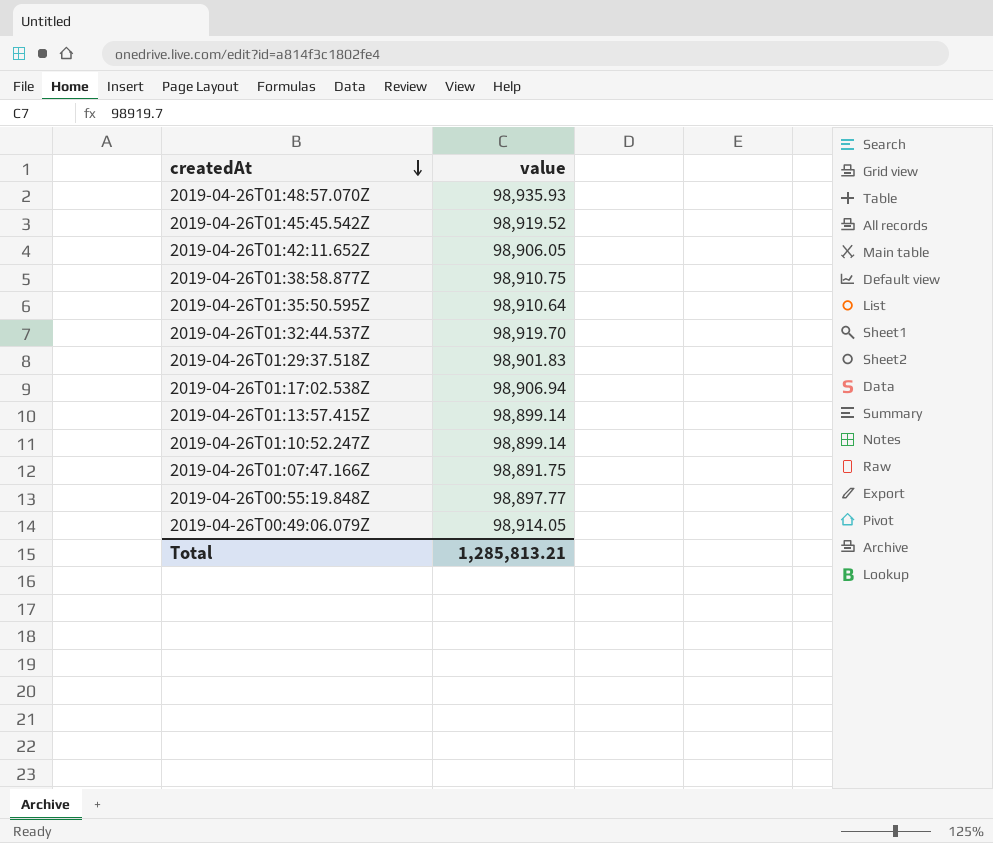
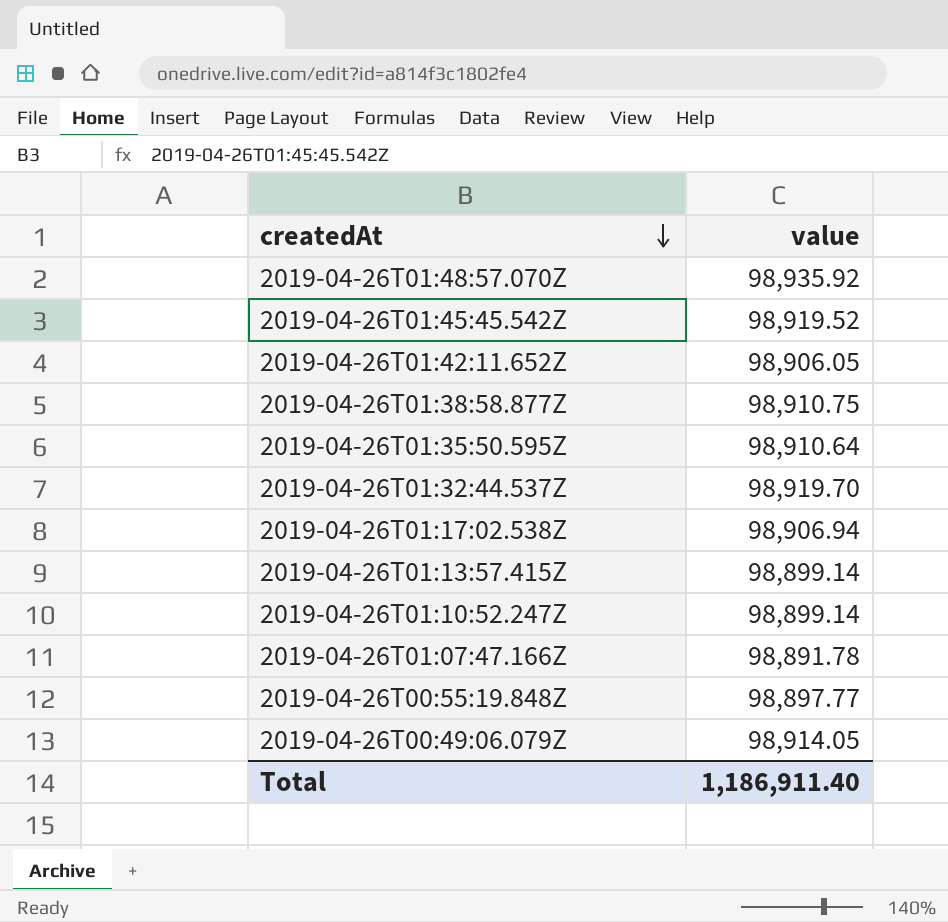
row 2019-04-26T01:29:37.518Z: 98,901.83 -> none
2019-04-26T01:48:57.070Z | value: 98,935.93 -> 98,935.92
2019-04-26T01:07:47.166Z | value: 98,891.75 -> 98,891.78
Total | value: 1,285,813.21 -> 1,186,911.40

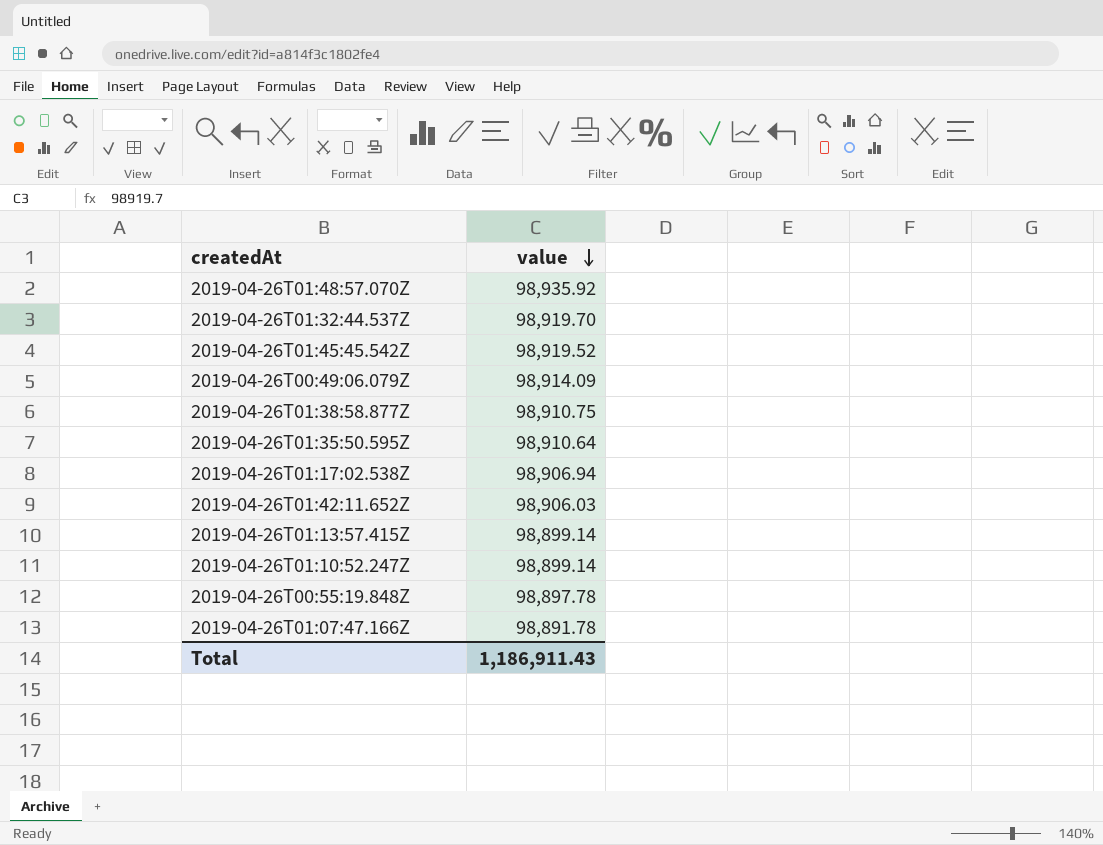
row order: createdAt descending -> value descending
2019-04-26T00:49:06.079Z | value: 98,914.05 -> 98,914.09
2019-04-26T01:42:11.652Z | value: 98,906.05 -> 98,906.03
2019-04-26T00:55:19.848Z | value: 98,897.77 -> 98,897.78
Total | value: 1,186,911.40 -> 1,186,911.43

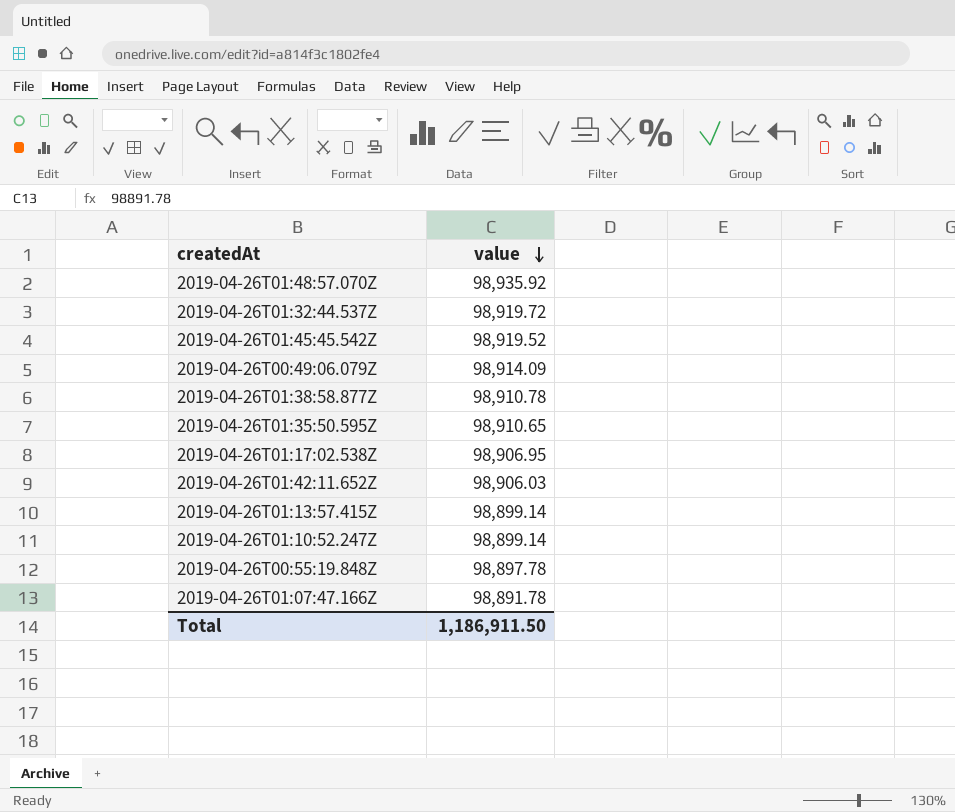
2019-04-26T01:32:44.537Z | value: 98,919.70 -> 98,919.72
2019-04-26T01:38:58.877Z | value: 98,910.75 -> 98,910.78
2019-04-26T01:35:50.595Z | value: 98,910.64 -> 98,910.65
2019-04-26T01:17:02.538Z | value: 98,906.94 -> 98,906.95
Total | value: 1,186,911.43 -> 1,186,911.50

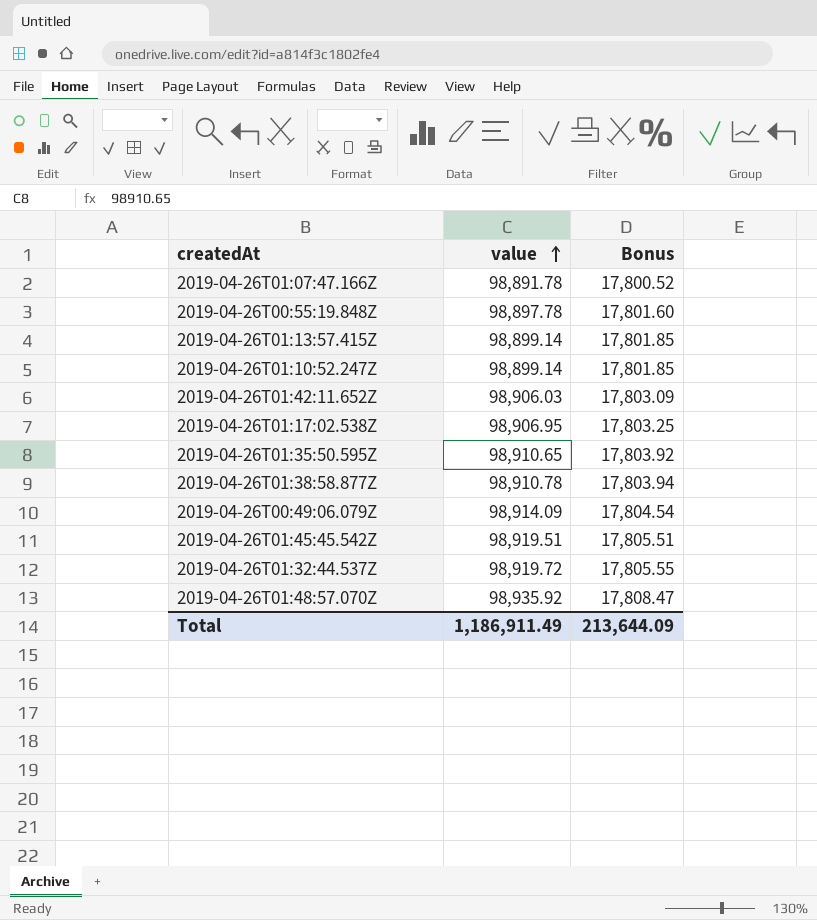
row order: value descending -> value ascending
column Bonus | formula: none -> [value] * 0.18
2019-04-26T01:45:45.542Z | value: 98,919.52 -> 98,919.51
Total | value: 1,186,911.50 -> 1,186,911.49

